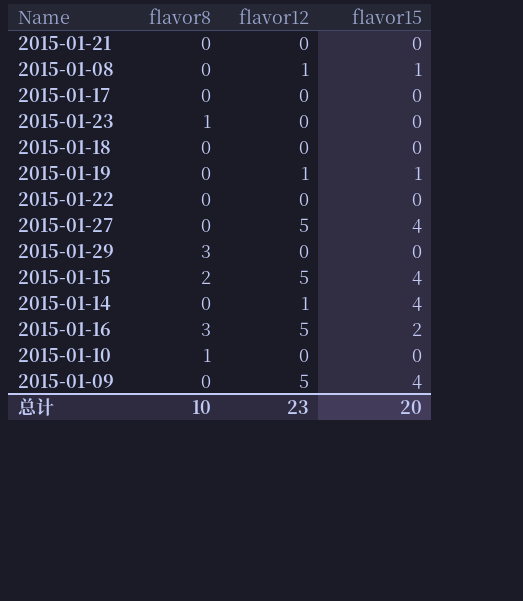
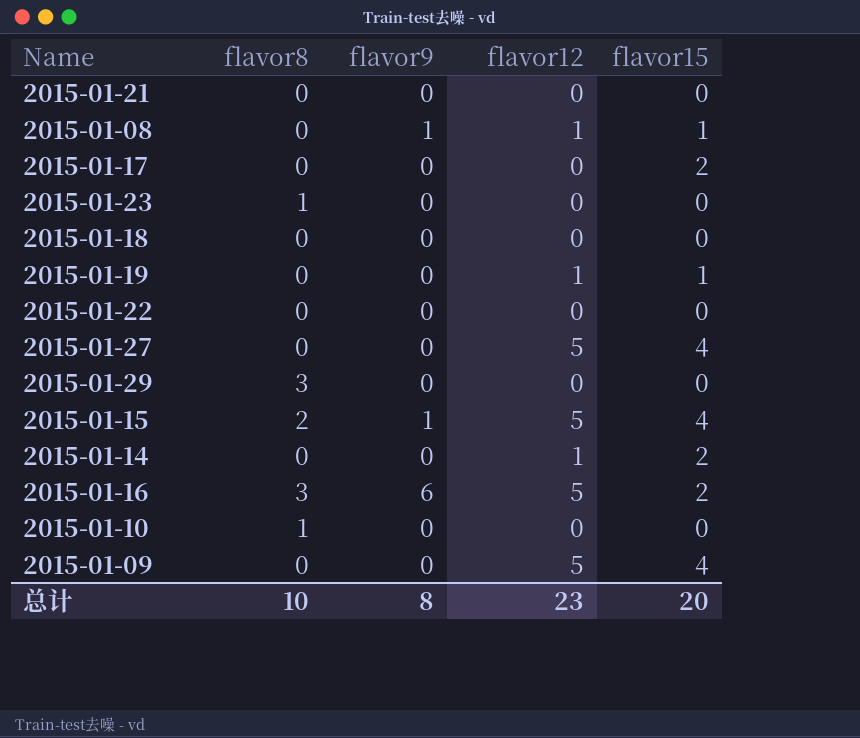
column flavor9 | position: none -> 3
2015-01-17 | flavor15: 0 -> 2
2015-01-14 | flavor15: 4 -> 2

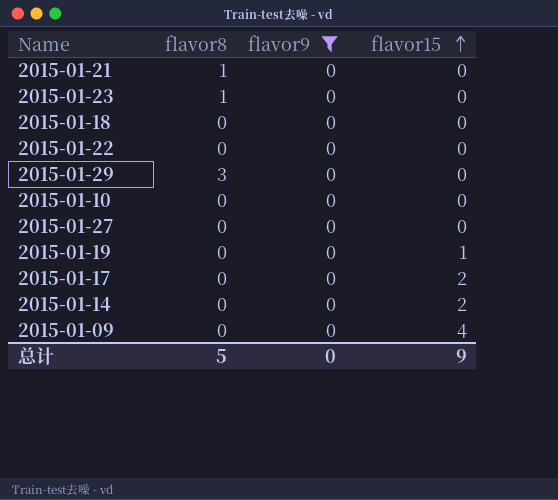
filter: none -> flavor9 = 0
row order: none -> flavor15 ascending
column flavor12 | position: 4 -> none
2015-01-21 | flavor8: 0 -> 1
2015-01-10 | flavor8: 1 -> 0
2015-01-27 | flavor15: 4 -> 0
总计 | flavor8: 10 -> 5
总计 | flavor9: 8 -> 0
总计 | flavor15: 20 -> 9

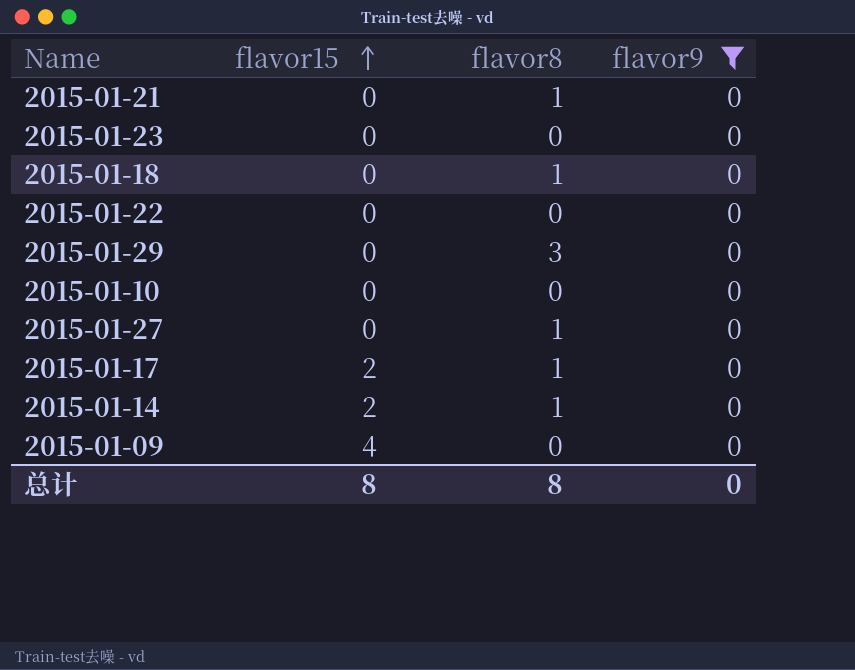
column flavor15 | position: 4 -> 2
row 2015-01-19: 0 | 0 | 1 -> none
2015-01-23 | flavor8: 1 -> 0
2015-01-18 | flavor8: 0 -> 1
2015-01-27 | flavor8: 0 -> 1
2015-01-17 | flavor8: 0 -> 1
2015-01-14 | flavor8: 0 -> 1
总计 | flavor15: 9 -> 8
总计 | flavor8: 5 -> 8

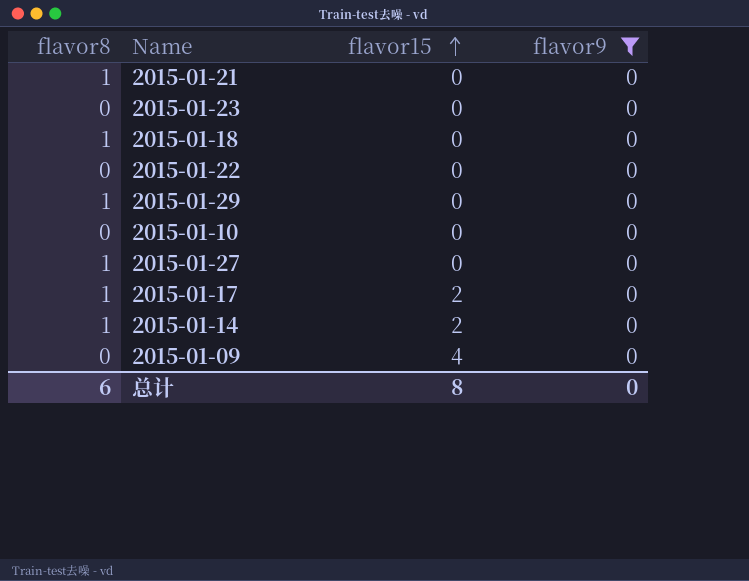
column flavor8 | position: 3 -> 1
2015-01-29 | flavor8: 3 -> 1
总计 | flavor8: 8 -> 6

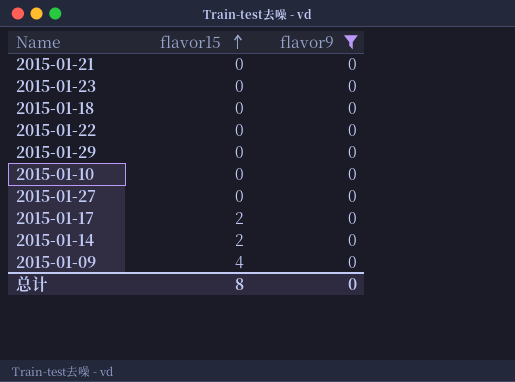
column flavor8 | position: 1 -> none

